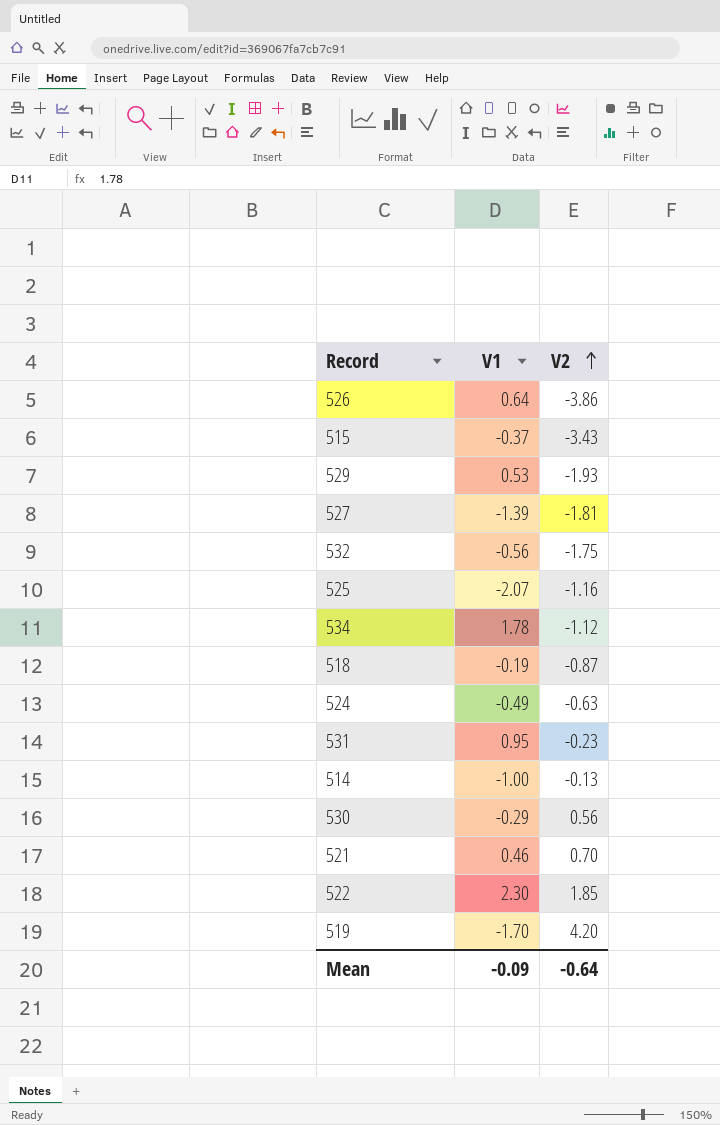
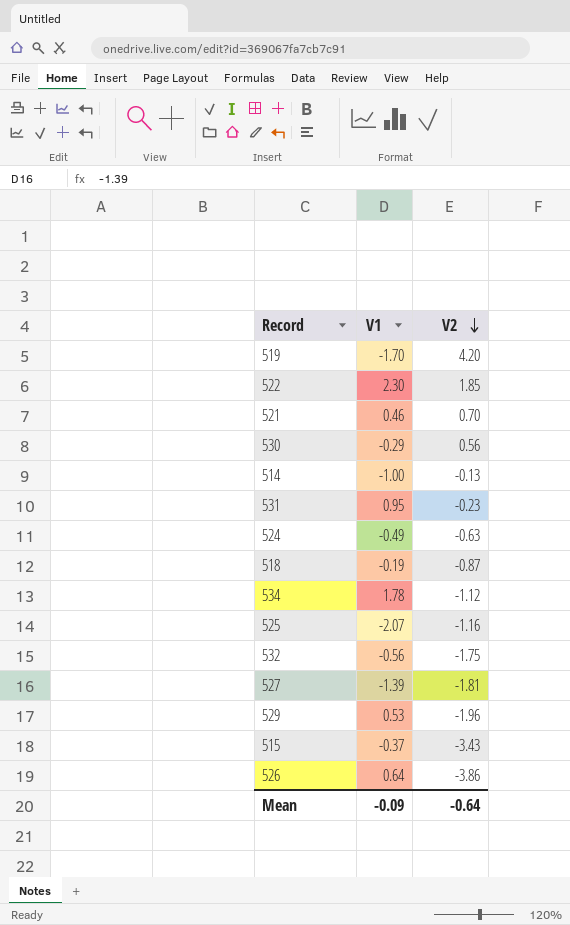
row order: V2 ascending -> V2 descending
529 | V2: -1.93 -> -1.96

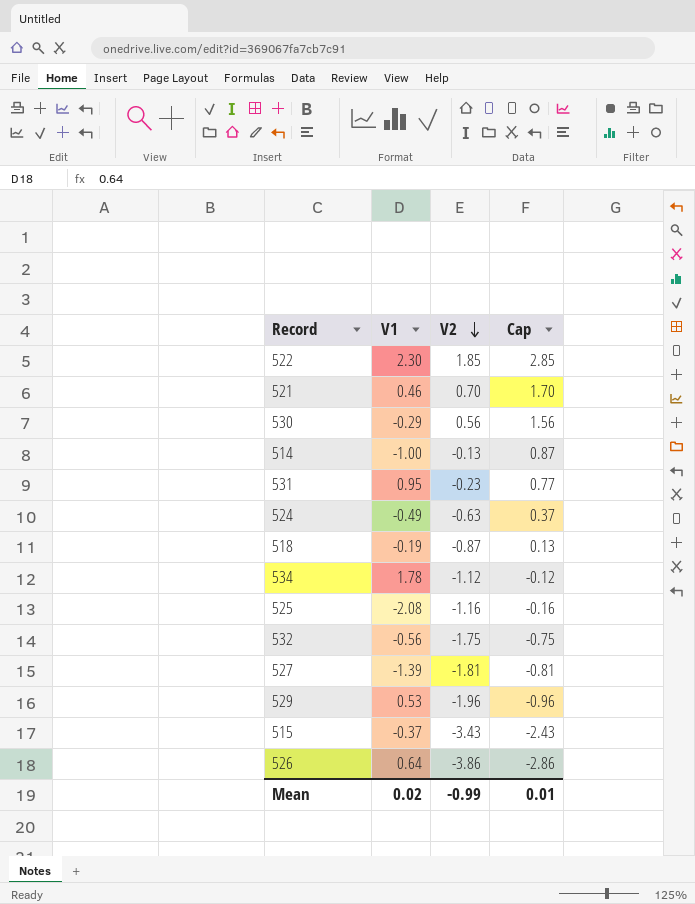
column Cap | formula: none -> [V2] + 1
row 519: -1.70 | 4.20 -> none
525 | V1: -2.07 -> -2.08
Mean | V1: -0.09 -> 0.02
Mean | V2: -0.64 -> -0.99

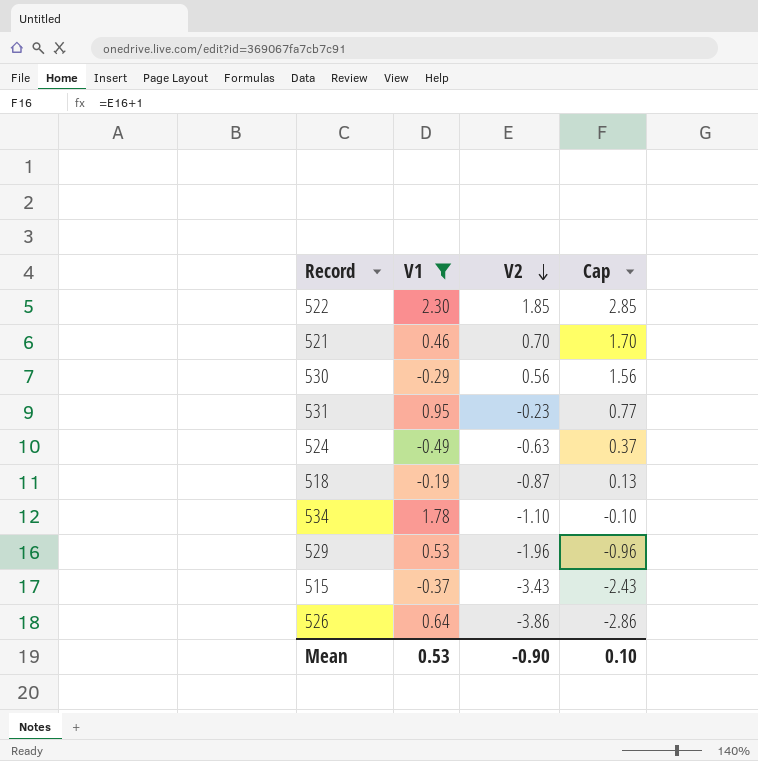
filter: none -> V1 >= -0.49
534 | V2: -1.12 -> -1.10
534 | Cap: -0.12 -> -0.10
Mean | V1: 0.02 -> 0.53
Mean | V2: -0.99 -> -0.90
Mean | Cap: 0.01 -> 0.10

